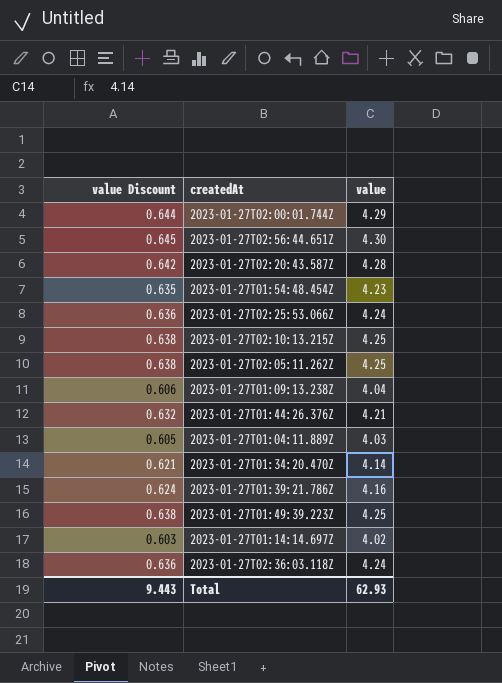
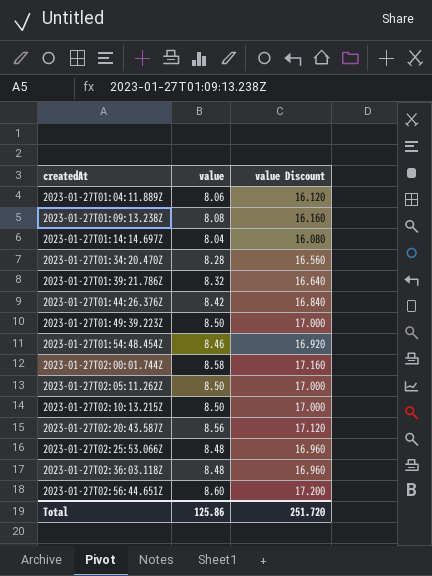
row order: none -> createdAt ascending
column value Discount | formula: [value] * 0.15 -> [value] * 2
column value Discount | position: 1 -> 3
2023-01-27T01:04:11.889Z | value: 4.03 -> 8.06
2023-01-27T01:09:13.238Z | value: 4.04 -> 8.08
2023-01-27T01:14:14.697Z | value: 4.02 -> 8.04
2023-01-27T01:34:20.470Z | value: 4.14 -> 8.28
2023-01-27T01:39:21.786Z | value: 4.16 -> 8.32
2023-01-27T01:44:26.376Z | value: 4.21 -> 8.42
2023-01-27T01:49:39.223Z | value: 4.25 -> 8.50
2023-01-27T01:54:48.454Z | value: 4.23 -> 8.46
2023-01-27T02:00:01.744Z | value: 4.29 -> 8.58
2023-01-27T02:05:11.262Z | value: 4.25 -> 8.50
2023-01-27T02:10:13.215Z | value: 4.25 -> 8.50
2023-01-27T02:20:43.587Z | value: 4.28 -> 8.56
2023-01-27T02:25:53.066Z | value: 4.24 -> 8.48
2023-01-27T02:36:03.118Z | value: 4.24 -> 8.48
2023-01-27T02:56:44.651Z | value: 4.30 -> 8.60
Total | value: 62.93 -> 125.86
Total | value Discount: 9.443 -> 251.720

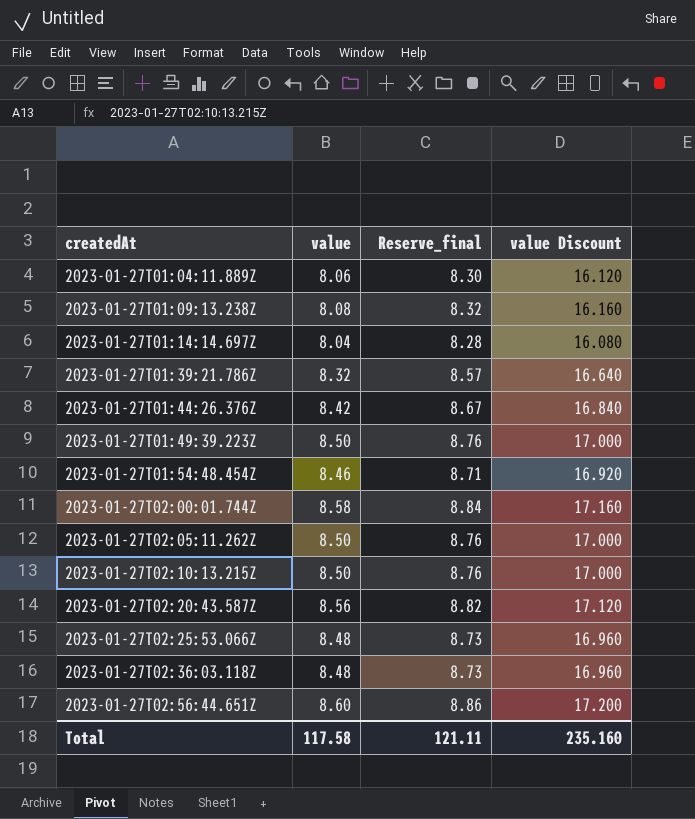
column Reserve_final | formula: none -> [value] * 1.03
row 2023-01-27T01:34:20.470Z: 8.28 | 16.560 -> none
Total | value: 125.86 -> 117.58
Total | value Discount: 251.720 -> 235.160

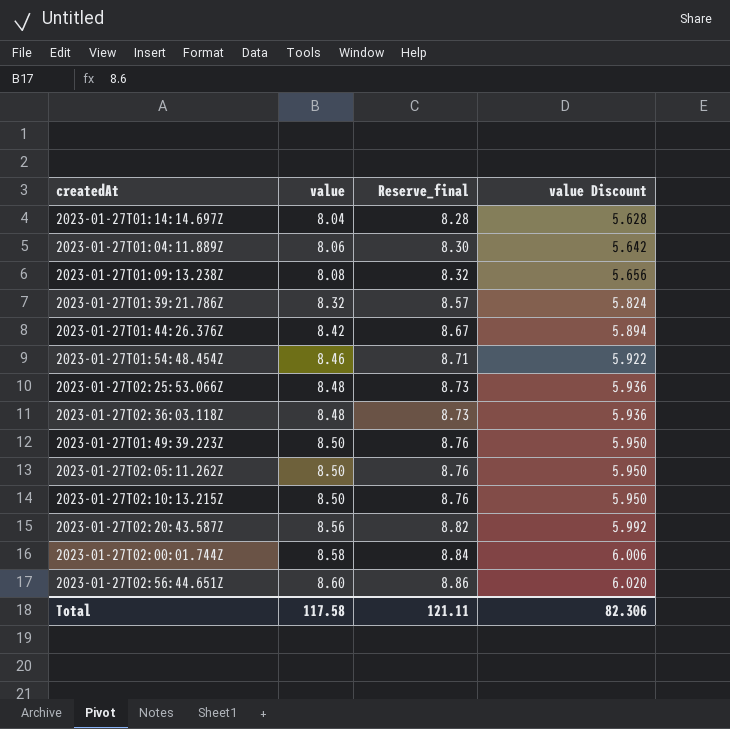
row order: createdAt ascending -> value ascending
column value Discount | formula: [value] * 2 -> [value] * 0.7
Total | value Discount: 235.160 -> 82.306

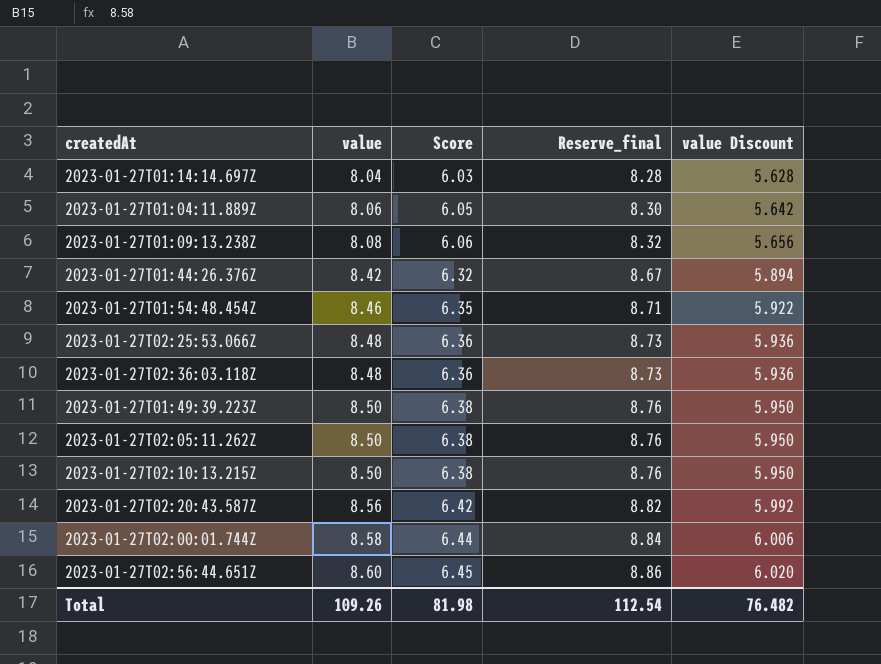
column Score | formula: none -> [value] * 0.75
row 2023-01-27T01:39:21.786Z: 8.32 | 8.57 | 5.824 -> none
Total | value: 117.58 -> 109.26
Total | Reserve_final: 121.11 -> 112.54
Total | value Discount: 82.306 -> 76.482

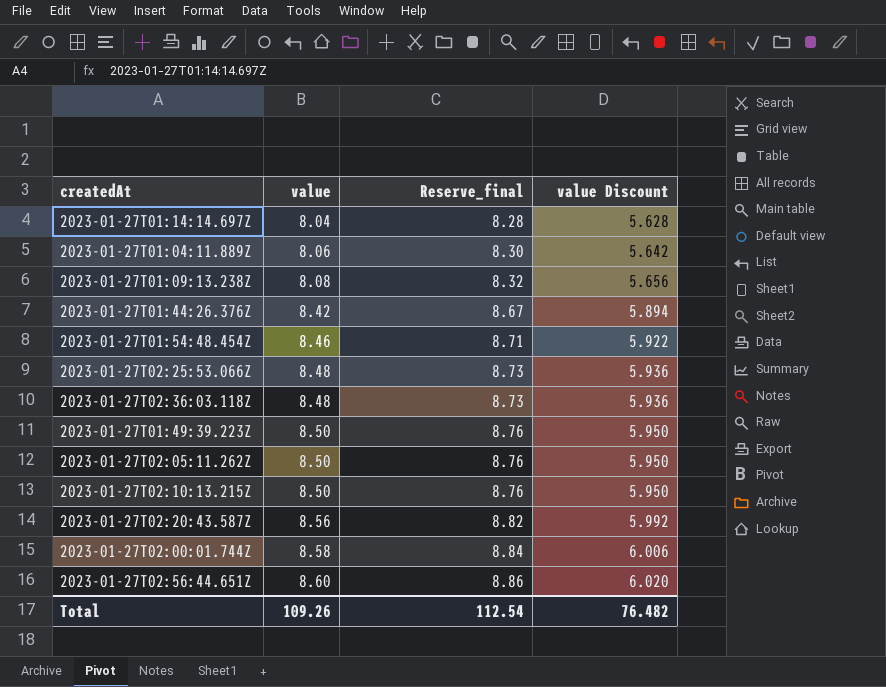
column Score | formula: [value] * 0.75 -> none

